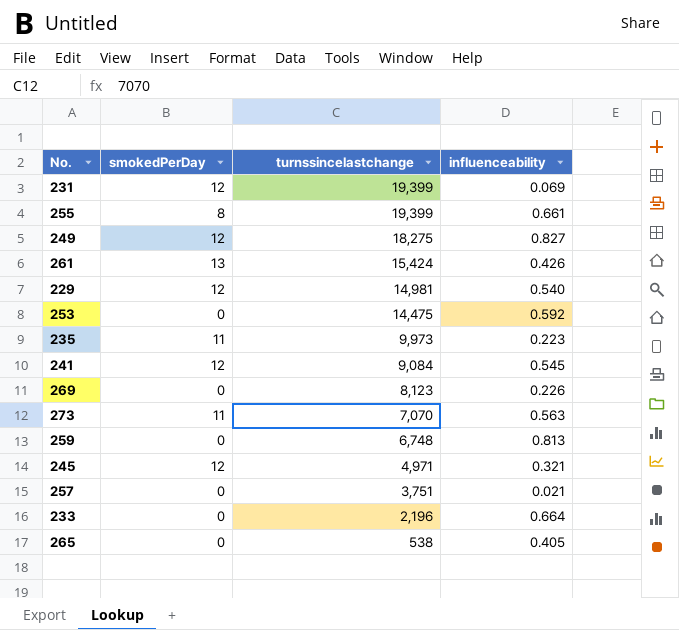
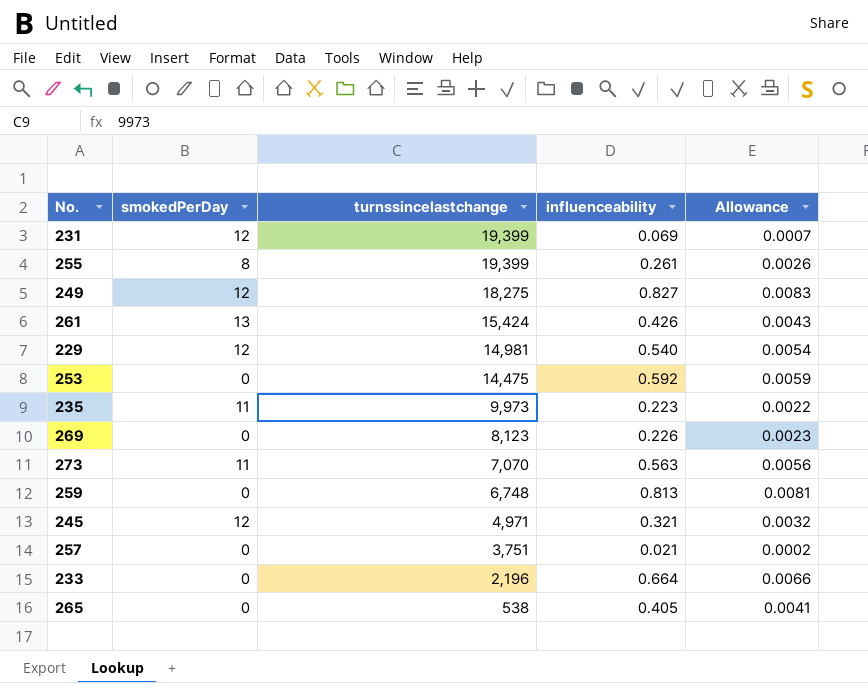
column Allowance | formula: none -> [influenceability] * 0.01
row 241: 12 | 9,084 | 0.545 -> none
255 | influenceability: 0.661 -> 0.261

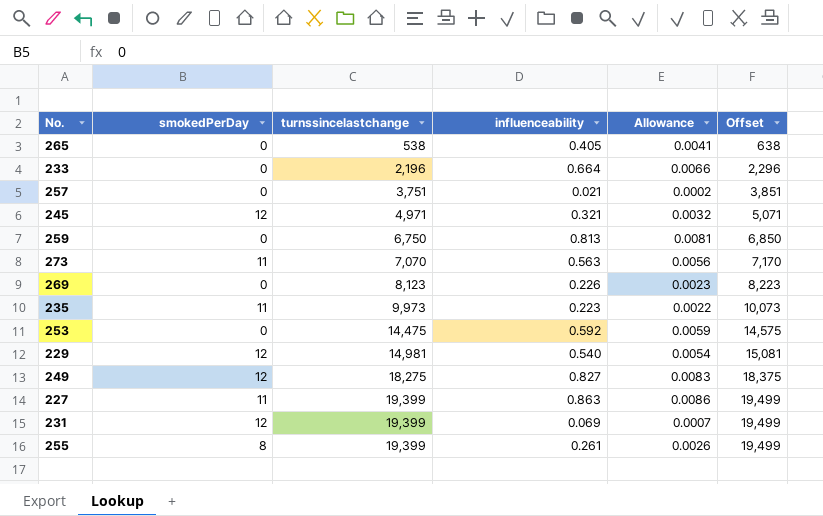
row order: turnssincelastchange descending -> turnssincelastchange ascending
column Offset | formula: none -> [turnssincelastchange] + 100
row 261: 13 | 15,424 | 0.426 | 0.0043 -> none
259 | turnssincelastchange: 6,748 -> 6,750
row 227: none -> 11 | 19,399 | 0.863 | 0.0086 | 19,499

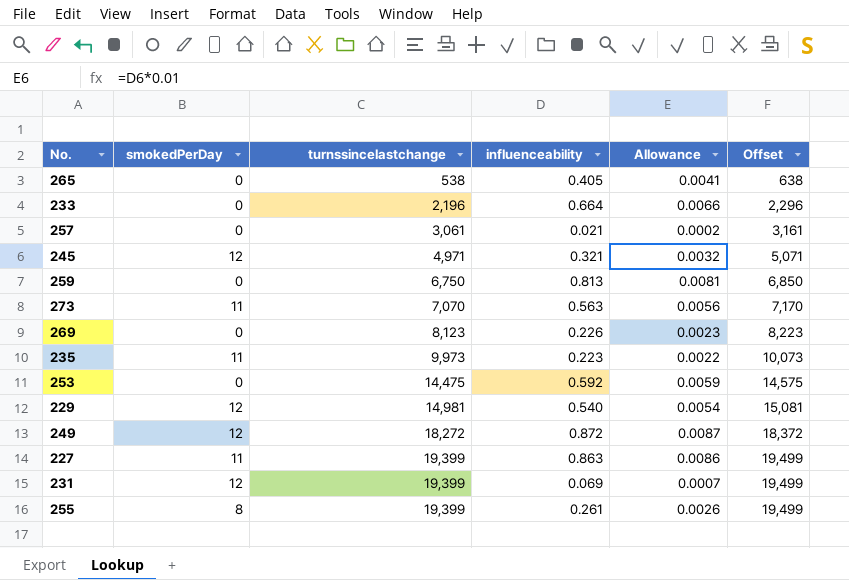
257 | turnssincelastchange: 3,751 -> 3,061
257 | Offset: 3,851 -> 3,161
249 | turnssincelastchange: 18,275 -> 18,272
249 | influenceability: 0.827 -> 0.872
249 | Allowance: 0.0083 -> 0.0087
249 | Offset: 18,375 -> 18,372

